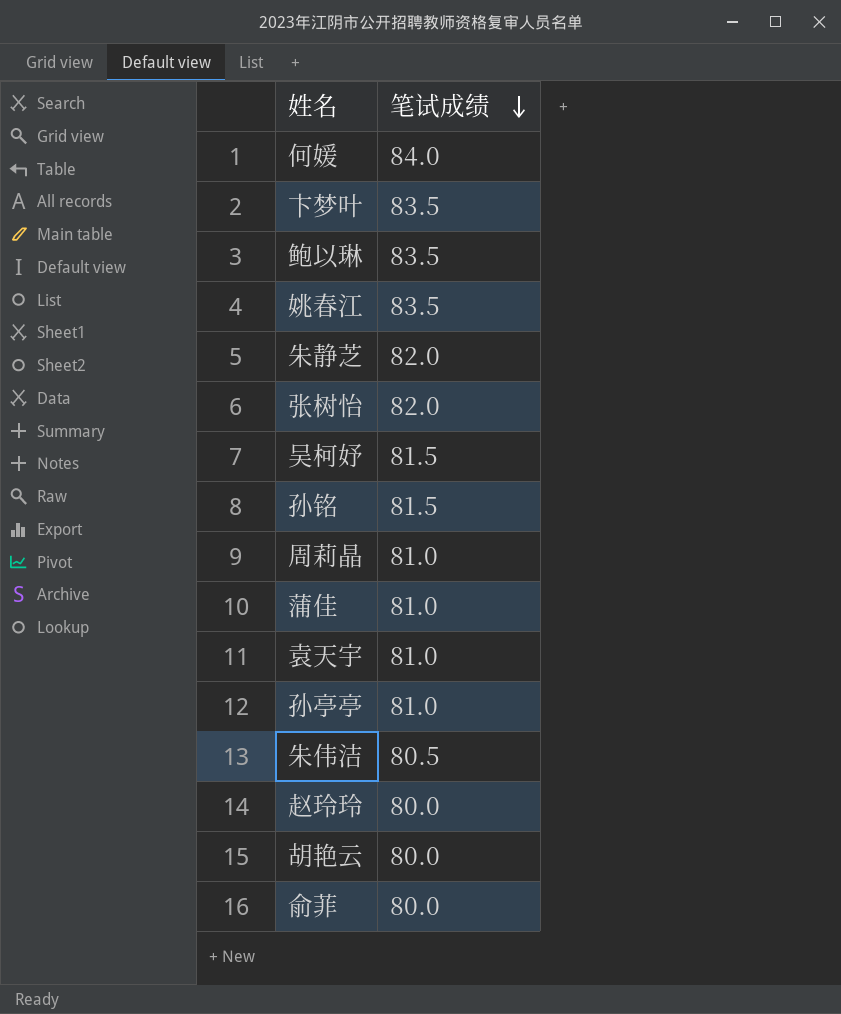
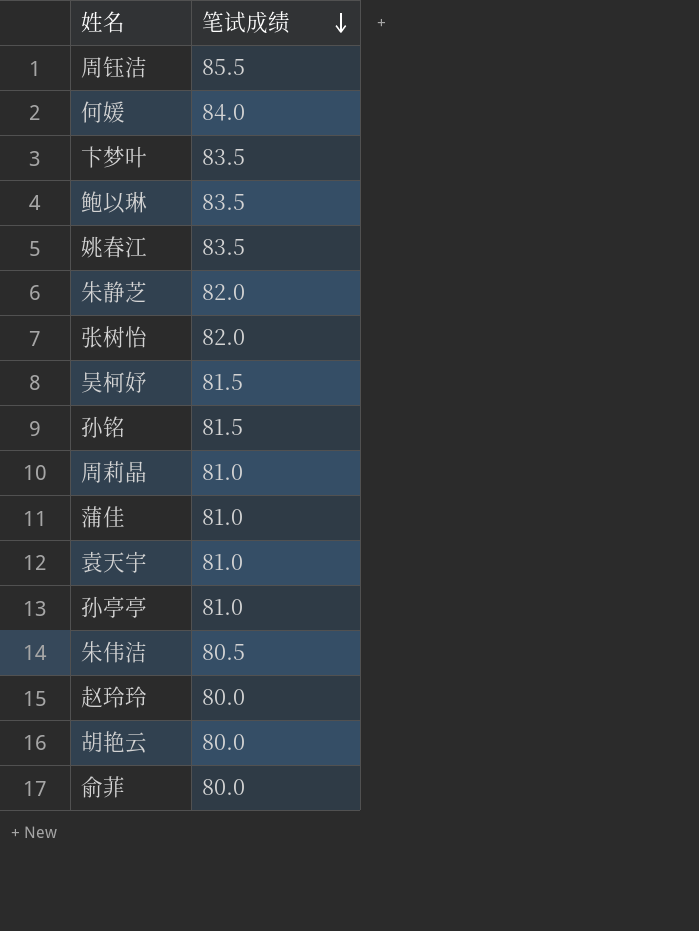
row 周钰洁: none -> 85.5

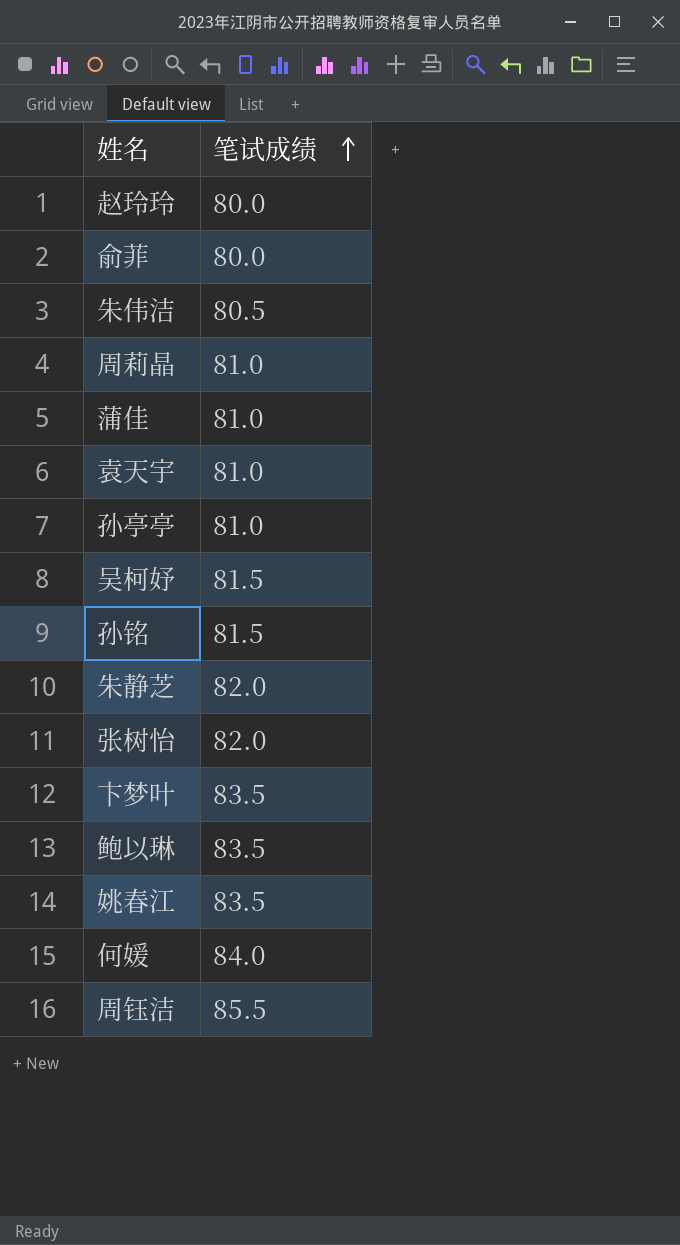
row order: 笔试成绩 descending -> 笔试成绩 ascending
row 胡艳云: 80.0 -> none

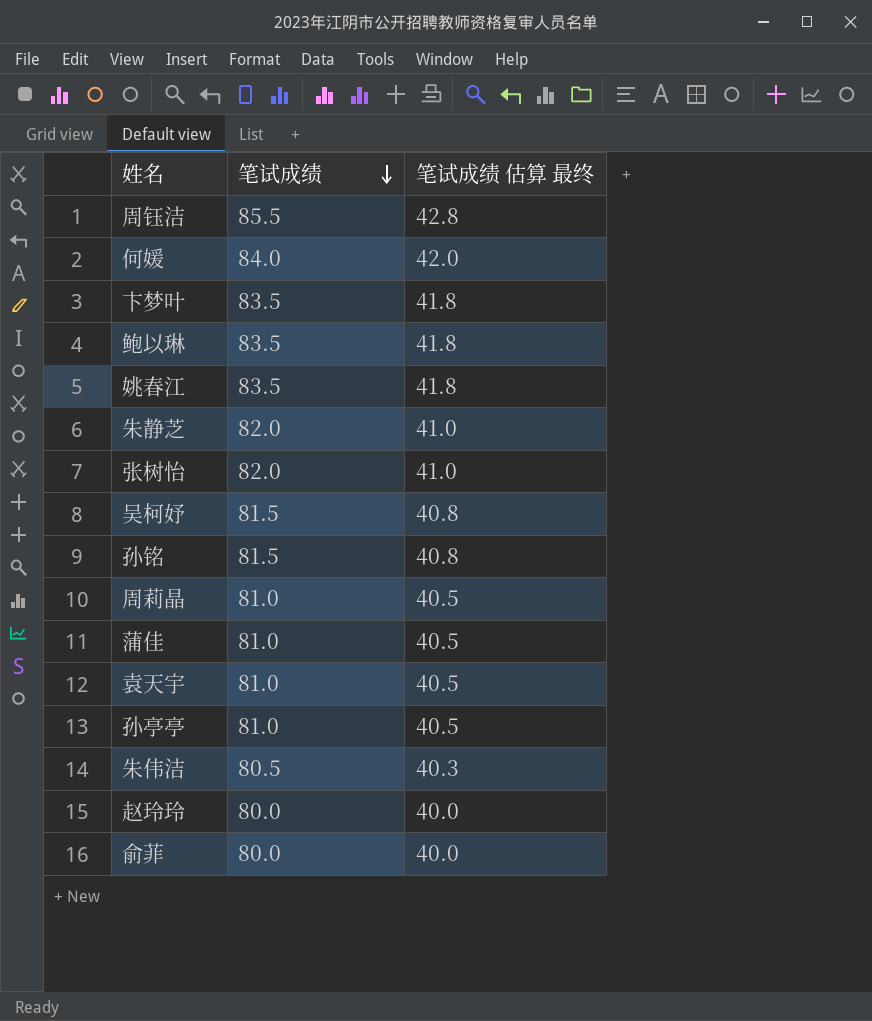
row order: 笔试成绩 ascending -> 笔试成绩 descending
column 笔试成绩 估算 最终 | formula: none -> [笔试成绩] * 0.5

